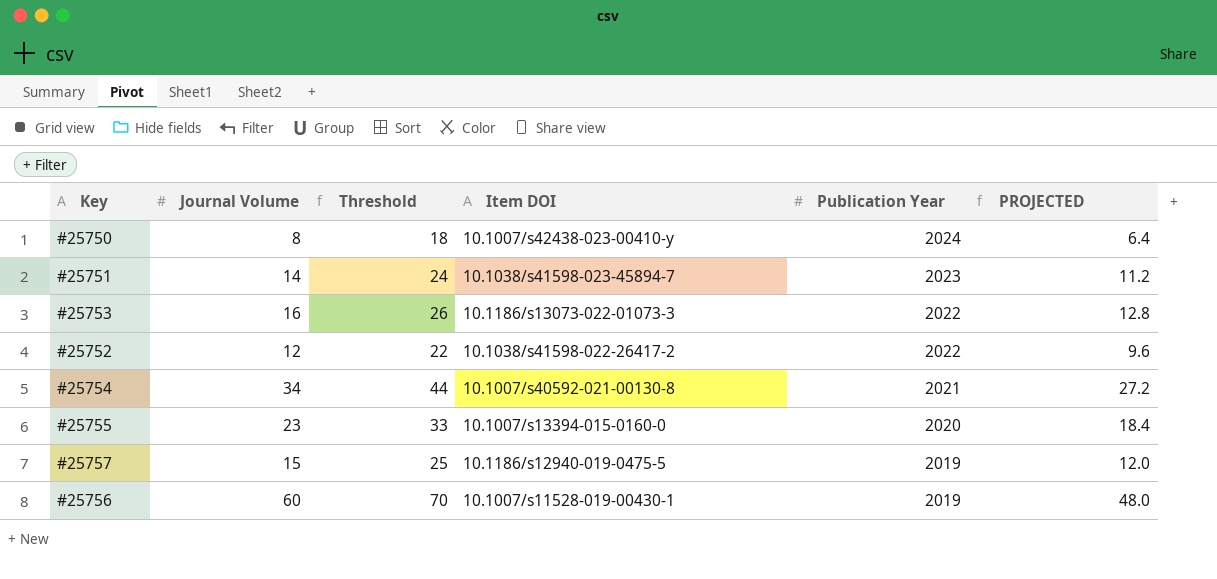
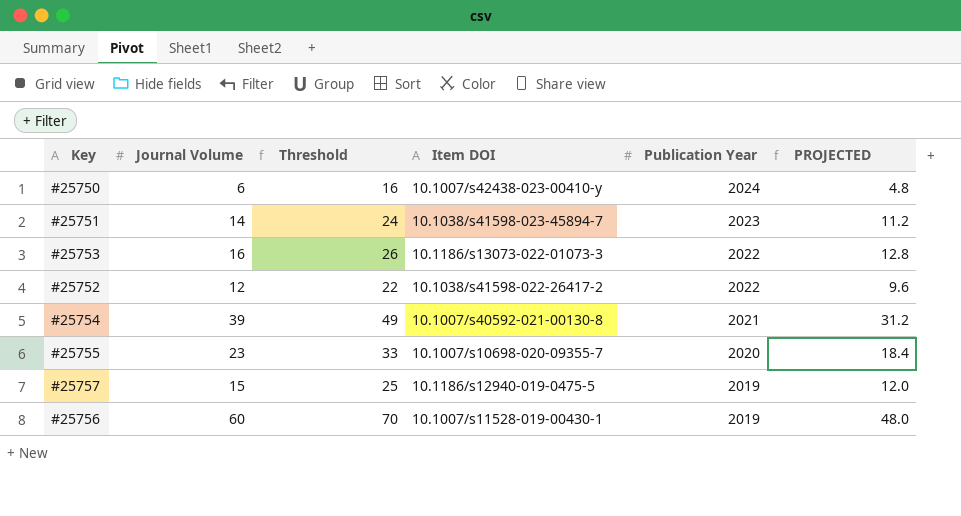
#25750 | Journal Volume: 8 -> 6
#25750 | Threshold: 18 -> 16
#25750 | PROJECTED: 6.4 -> 4.8
#25754 | Journal Volume: 34 -> 39
#25754 | Threshold: 44 -> 49
#25754 | PROJECTED: 27.2 -> 31.2
#25755 | Item DOI: 10.1007/s13394-015-0160-0 -> 10.1007/s10698-020-09355-7

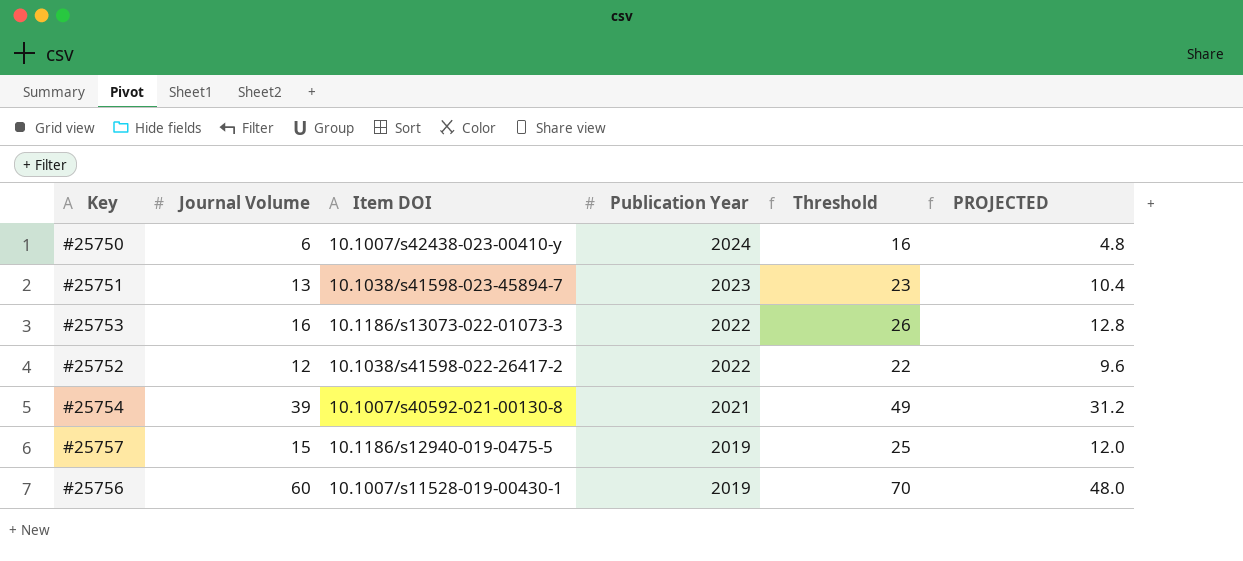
column Threshold | position: 3 -> 5
row #25755: 23 | 33 | 10.1007/s10698-020-09355-7 | 2020 | 18.4 -> none
#25751 | Journal Volume: 14 -> 13
#25751 | Threshold: 24 -> 23
#25751 | PROJECTED: 11.2 -> 10.4

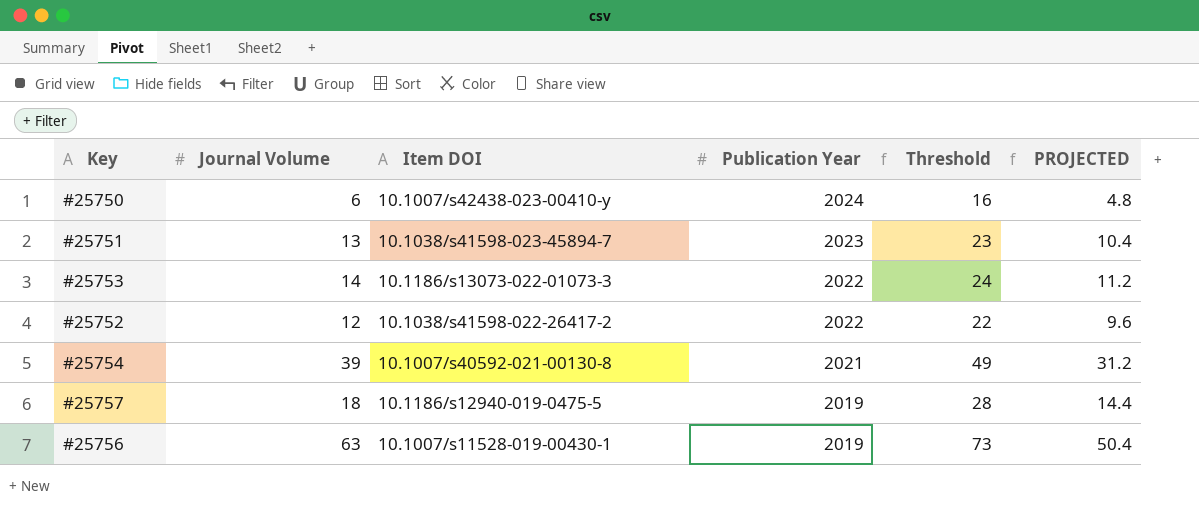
#25753 | Journal Volume: 16 -> 14
#25753 | Threshold: 26 -> 24
#25753 | PROJECTED: 12.8 -> 11.2
#25757 | Journal Volume: 15 -> 18
#25757 | Threshold: 25 -> 28
#25757 | PROJECTED: 12.0 -> 14.4
#25756 | Journal Volume: 60 -> 63
#25756 | Threshold: 70 -> 73
#25756 | PROJECTED: 48.0 -> 50.4

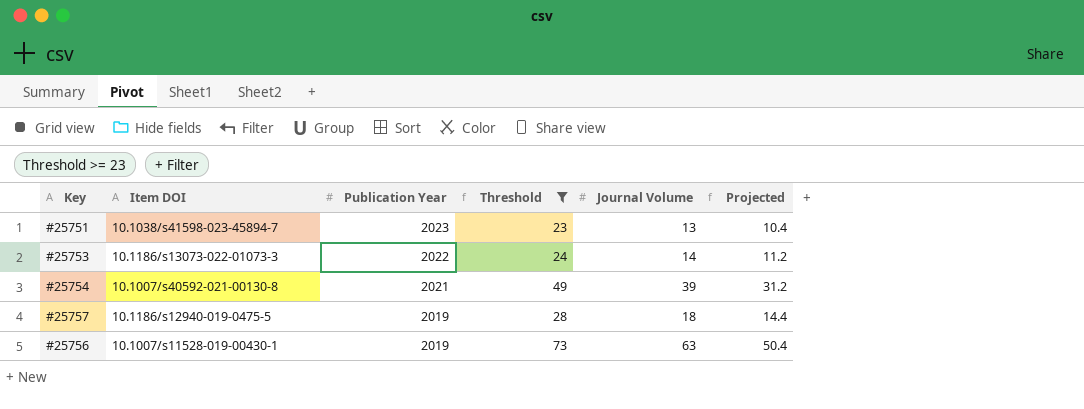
filter: none -> Threshold >= 23
column Journal Volume | position: 2 -> 5
column name: PROJECTED -> Projected

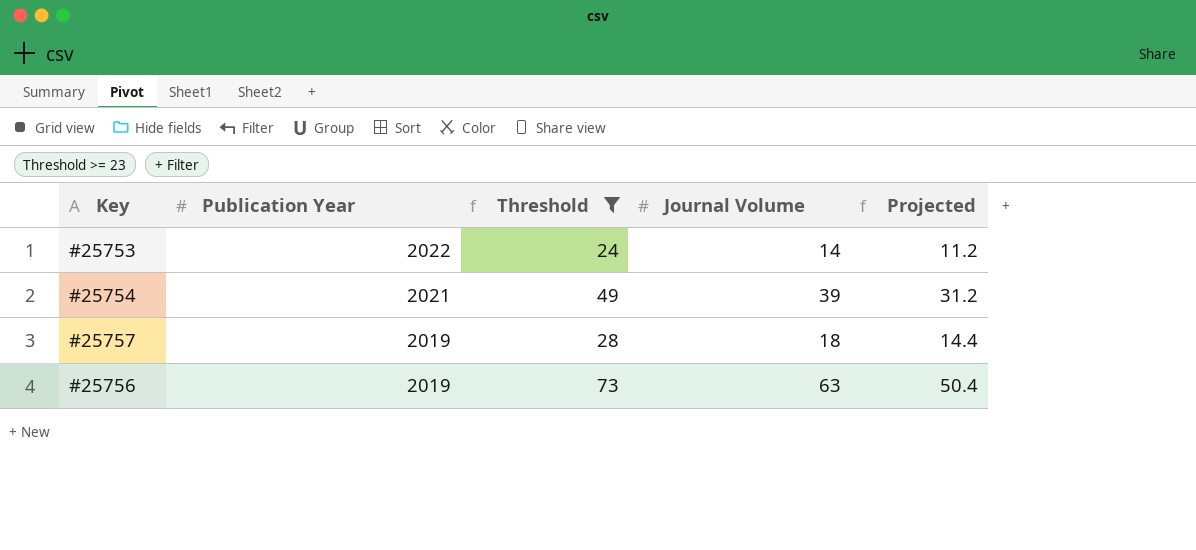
column Item DOI | position: 2 -> none
row #25751: 10.1038/s41598-023-45894-7 | 2023 | 23 | 13 | 10.4 -> none

